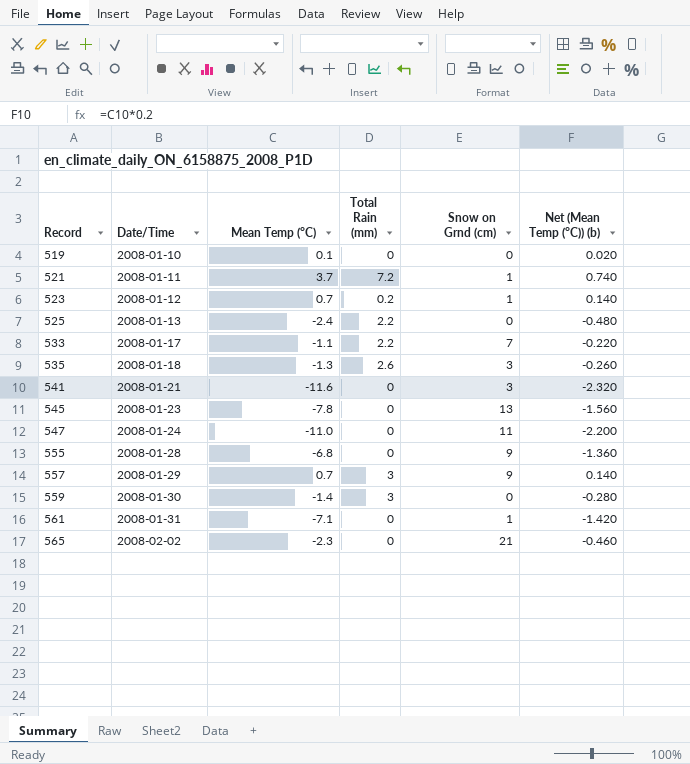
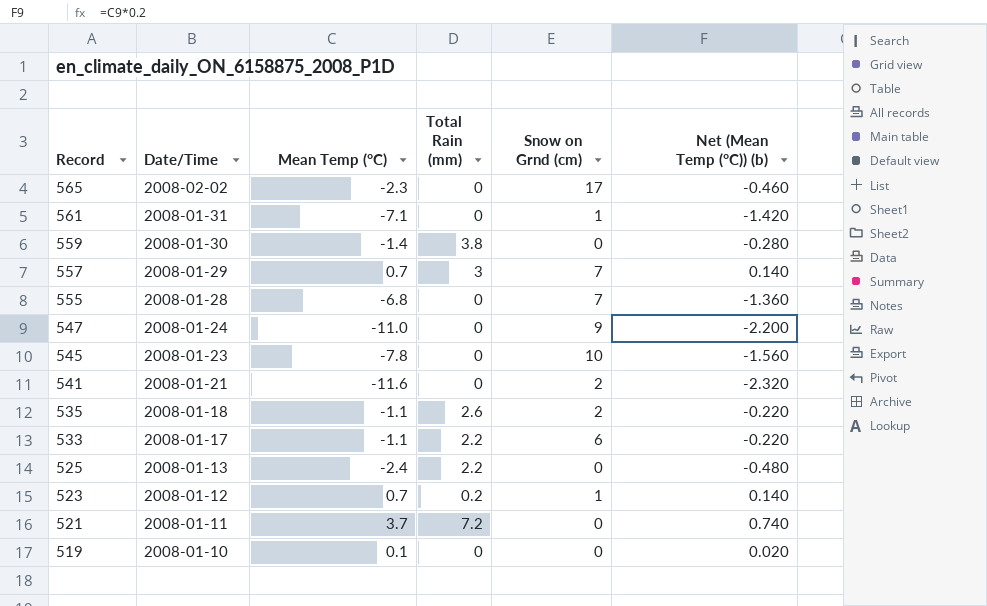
row order: Record ascending -> Record descending
565 | Snow on Grnd (cm): 21 -> 17
559 | Total Rain (mm): 3 -> 3.8
557 | Snow on Grnd (cm): 9 -> 7
555 | Snow on Grnd (cm): 9 -> 7
547 | Snow on Grnd (cm): 11 -> 9
545 | Snow on Grnd (cm): 13 -> 10
541 | Snow on Grnd (cm): 3 -> 2
535 | Mean Temp (°C): -1.3 -> -1.1
535 | Snow on Grnd (cm): 3 -> 2
535 | Net (Mean Temp (°C)) (b): -0.260 -> -0.220
533 | Snow on Grnd (cm): 7 -> 6
521 | Snow on Grnd (cm): 1 -> 0

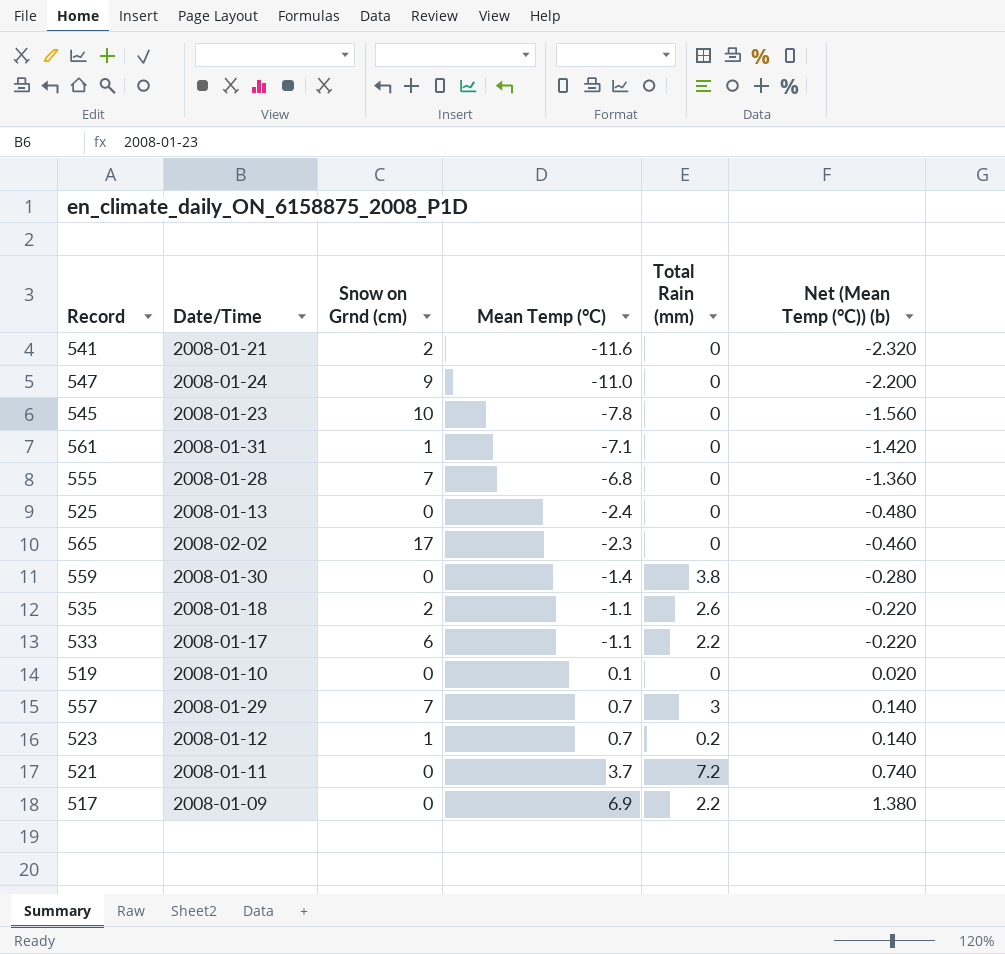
row order: Record descending -> Mean Temp (°C) ascending
column Snow on Grnd (cm) | position: 5 -> 3
525 | Total Rain (mm): 2.2 -> 0
row 517: none -> 2008-01-09 | 0 | 6.9 | 2.2 | 1.380

